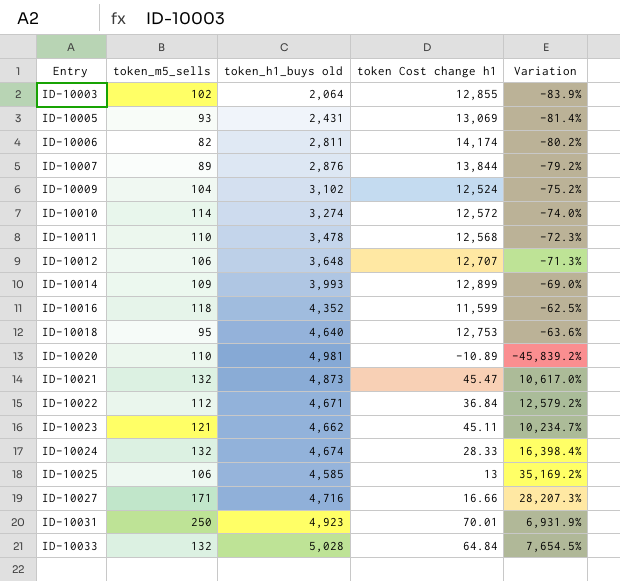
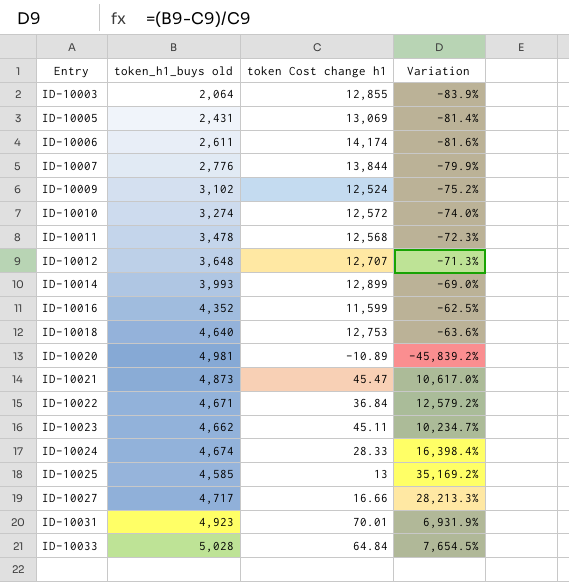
column token_m5_sells | position: 2 -> none
ID-10006 | token_h1_buys old: 2,811 -> 2,611
ID-10006 | Variation: -80.2% -> -81.6%
ID-10007 | token_h1_buys old: 2,876 -> 2,776
ID-10007 | Variation: -79.2% -> -79.9%
ID-10027 | token_h1_buys old: 4,716 -> 4,717
ID-10027 | Variation: 28,207.3% -> 28,213.3%

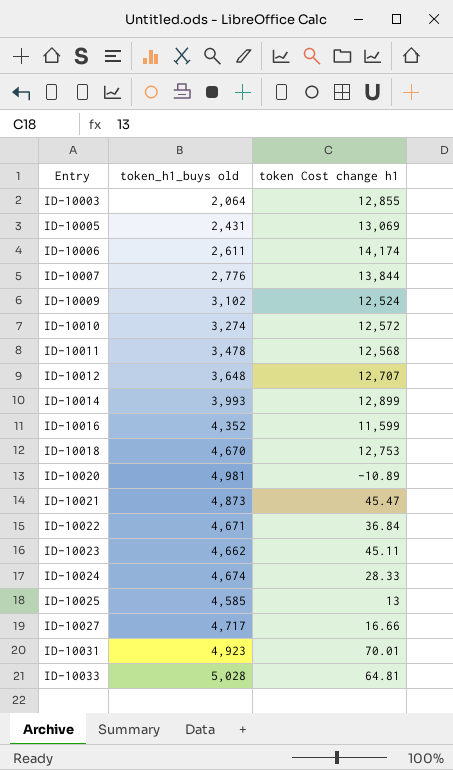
column Variation | formula: ([token_h1_buys old] - [token Cost change h1]) / [token Cost change h1] -> none
ID-10018 | token_h1_buys old: 4,640 -> 4,670
ID-10033 | token Cost change h1: 64.84 -> 64.81

